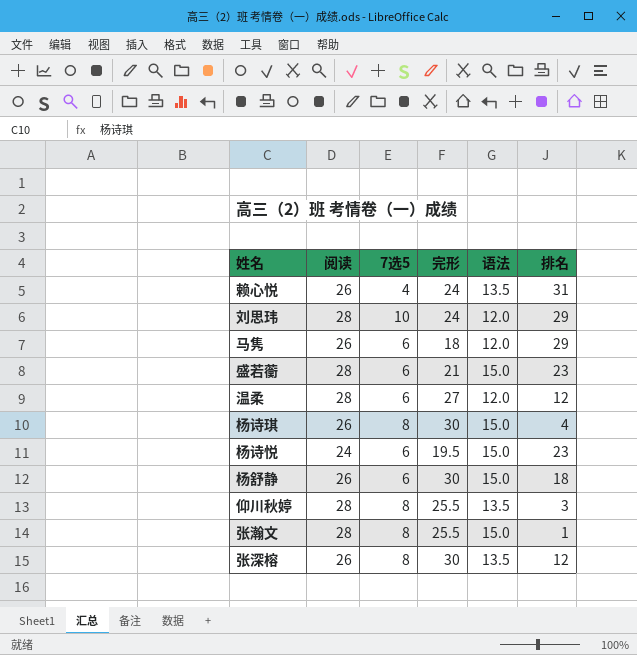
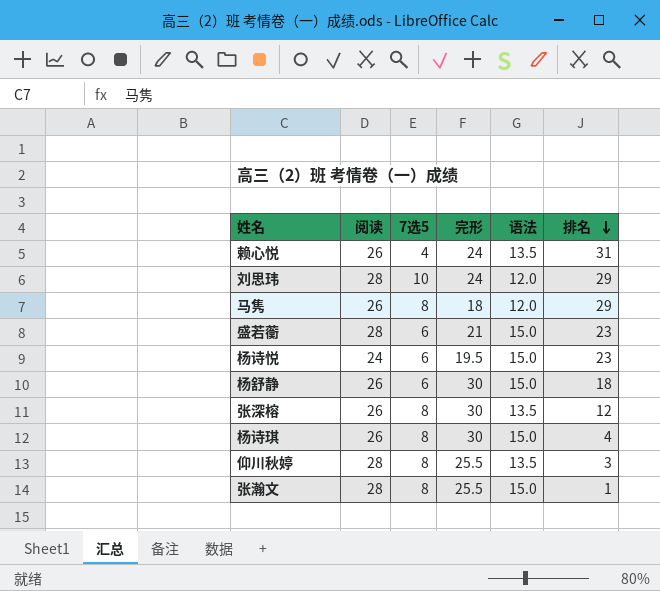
row order: none -> 排名 descending
row 温柔: 28 | 6 | 27 | 12.0 | 12 -> none
马隽 | 7选5: 6 -> 8

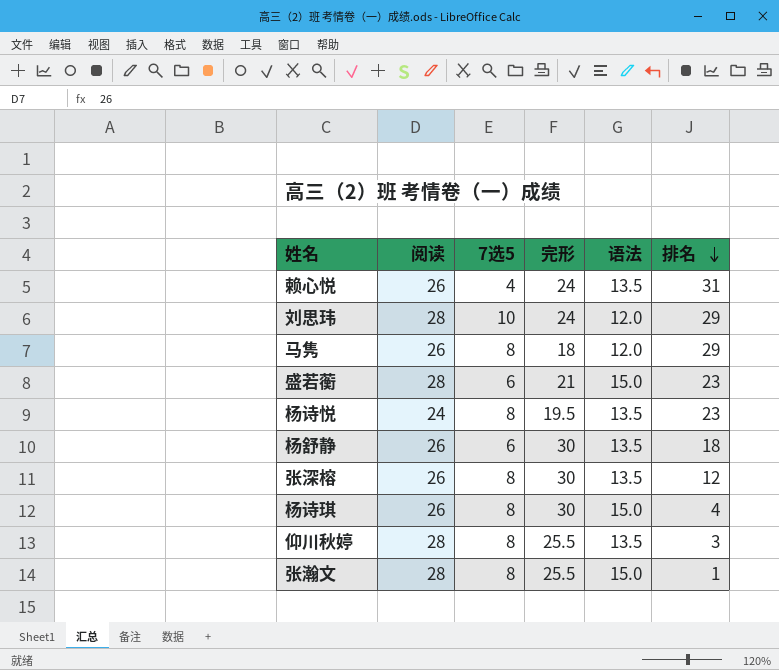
杨诗悦 | 7选5: 6 -> 8
杨诗悦 | 语法: 15.0 -> 13.5
杨舒静 | 语法: 15.0 -> 13.5

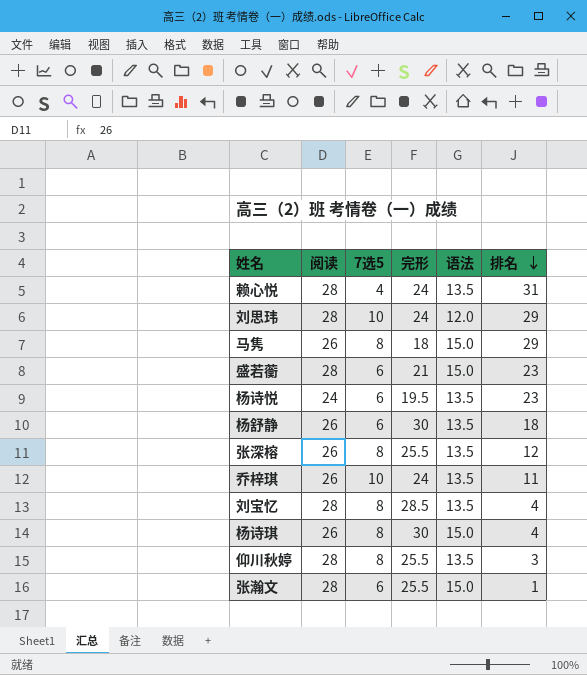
赖心悦 | 阅读: 26 -> 28
马隽 | 语法: 12.0 -> 15.0
杨诗悦 | 7选5: 8 -> 6
张深榕 | 完形: 30 -> 25.5
row 乔梓琪: none -> 26 | 10 | 24 | 13.5 | 11
row 刘宝忆: none -> 28 | 8 | 28.5 | 13.5 | 4
张瀚文 | 7选5: 8 -> 6

